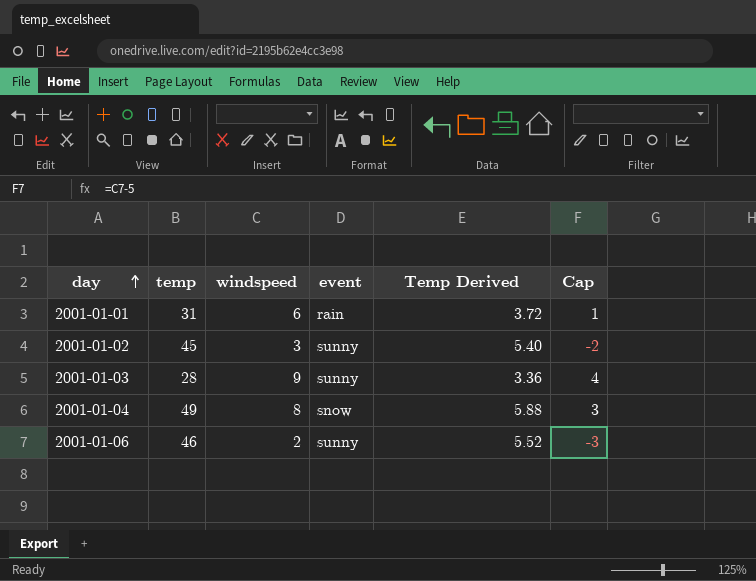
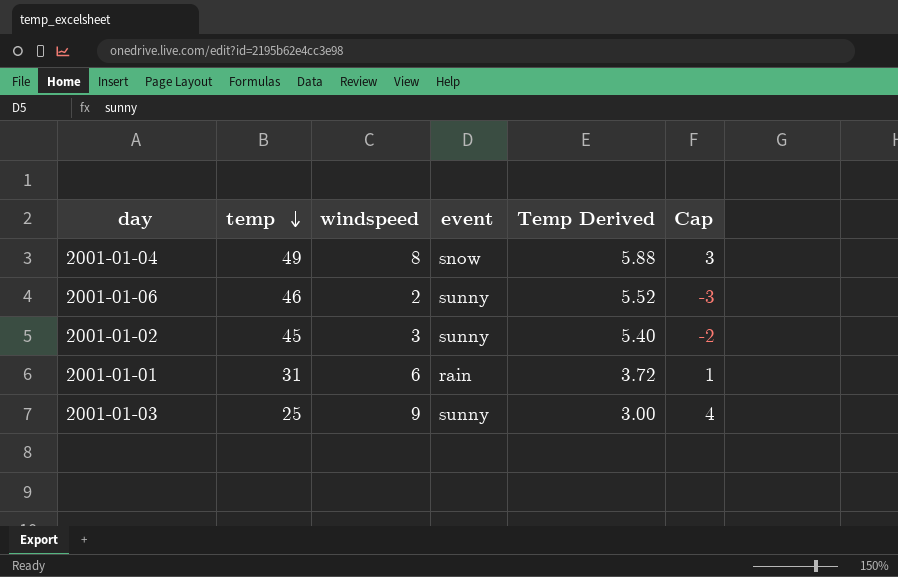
row order: day ascending -> temp descending
2001-01-03 | temp: 28 -> 25
2001-01-03 | Temp Derived: 3.36 -> 3.00

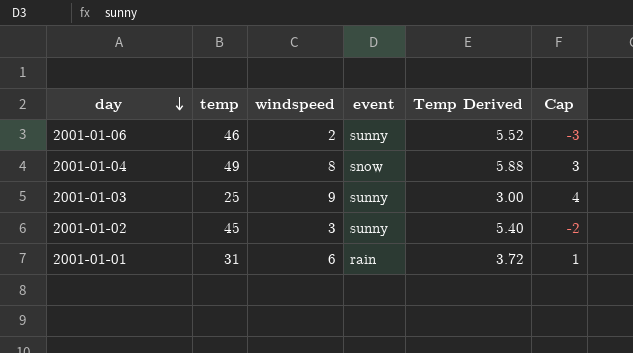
row order: temp descending -> day descending

